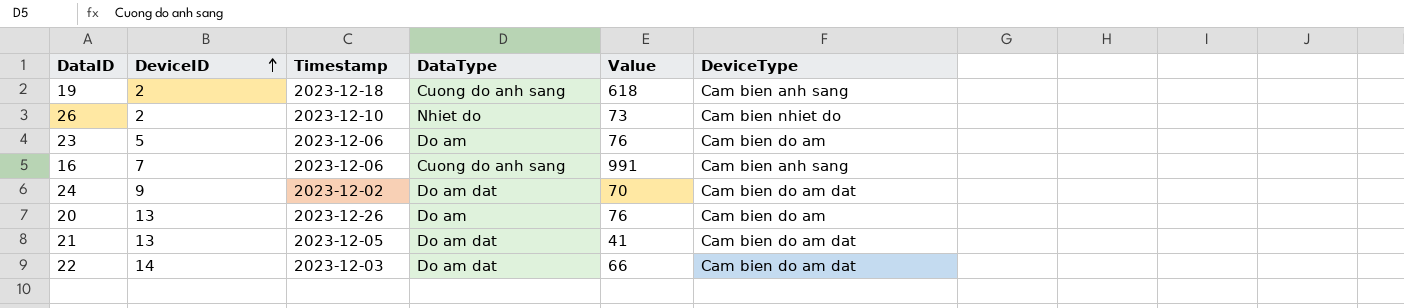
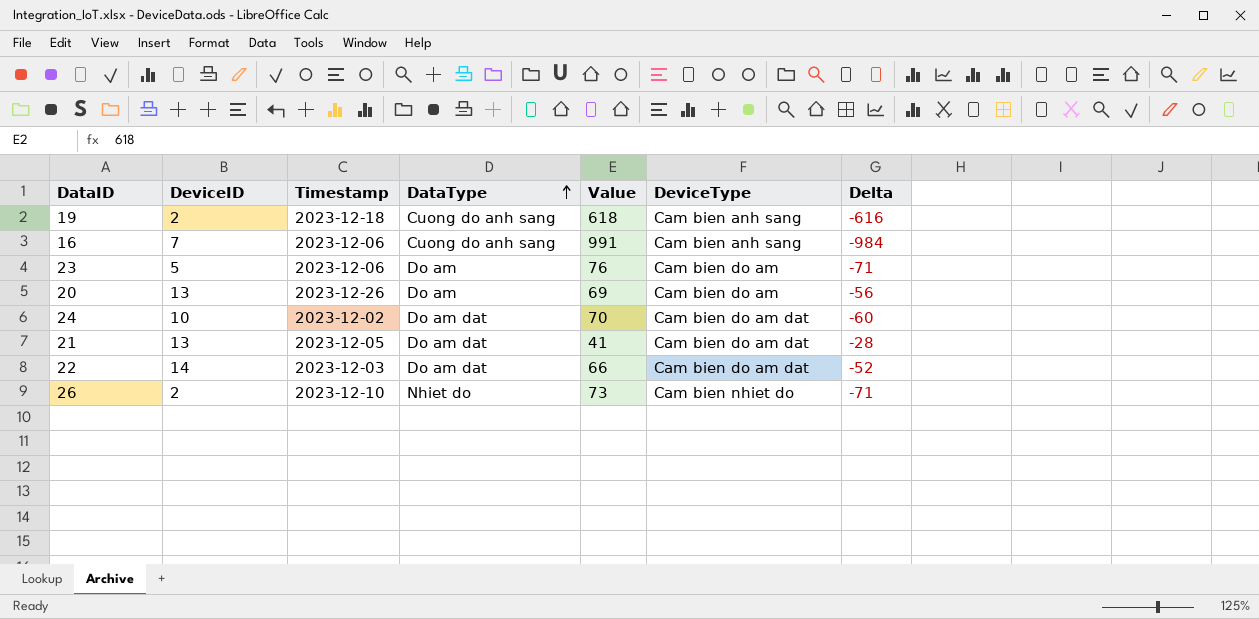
row order: DeviceID ascending -> DataType ascending
column Delta | formula: none -> [DeviceID] - [Value]
20 | Value: 76 -> 69
24 | DeviceID: 9 -> 10

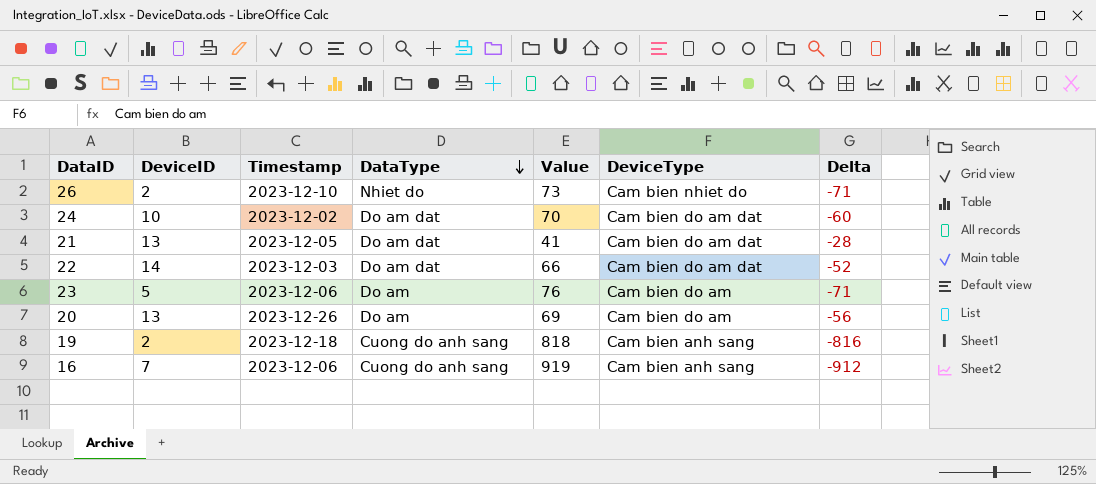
row order: DataType ascending -> DataType descending
19 | Value: 618 -> 818
19 | Delta: -616 -> -816
16 | Value: 991 -> 919
16 | Delta: -984 -> -912

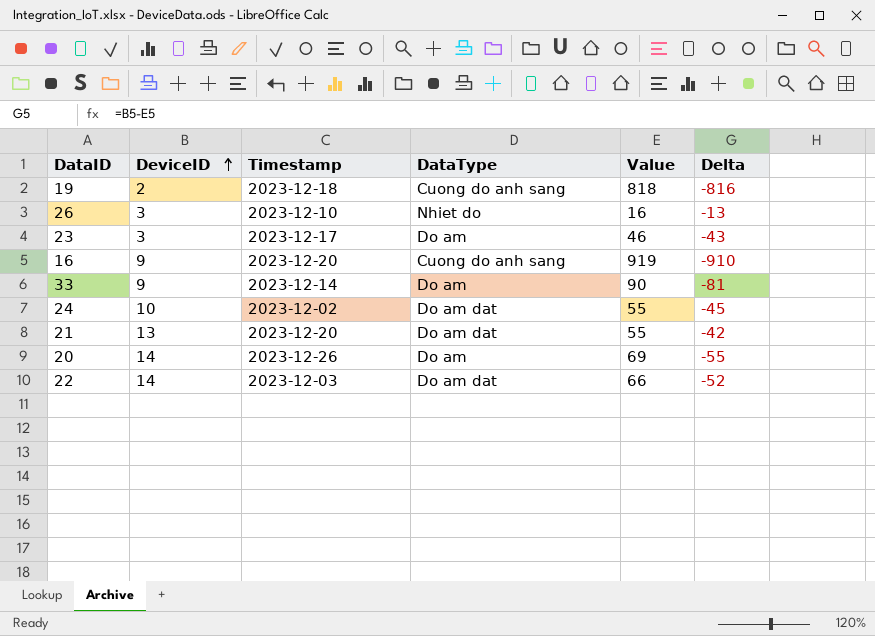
row order: DataType descending -> DeviceID ascending
column DeviceType | position: 6 -> none
26 | DeviceID: 2 -> 3
26 | Value: 73 -> 16
26 | Delta: -71 -> -13
23 | DeviceID: 5 -> 3
23 | Timestamp: 2023-12-06 -> 2023-12-17
23 | Value: 76 -> 46
23 | Delta: -71 -> -43
16 | DeviceID: 7 -> 9
16 | Timestamp: 2023-12-06 -> 2023-12-20
16 | Delta: -912 -> -910
row 33: none -> 9 | 2023-12-14 | Do am | 90 | -81
24 | Value: 70 -> 55
24 | Delta: -60 -> -45
21 | Timestamp: 2023-12-05 -> 2023-12-20
21 | Value: 41 -> 55
21 | Delta: -28 -> -42
20 | DeviceID: 13 -> 14
20 | Delta: -56 -> -55

